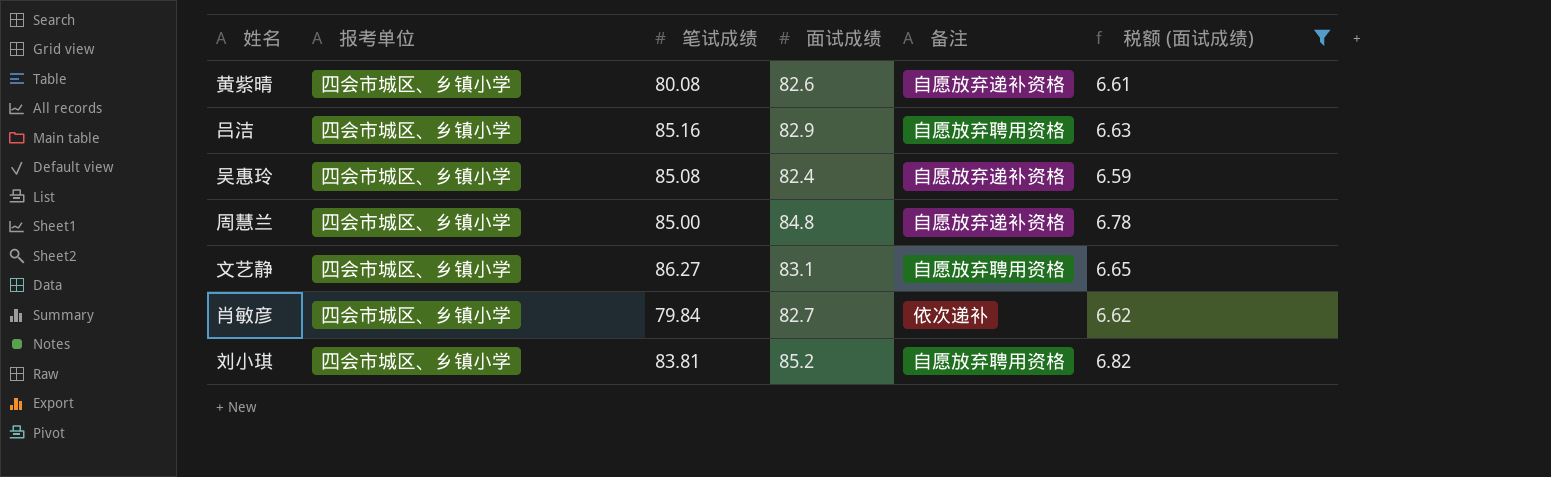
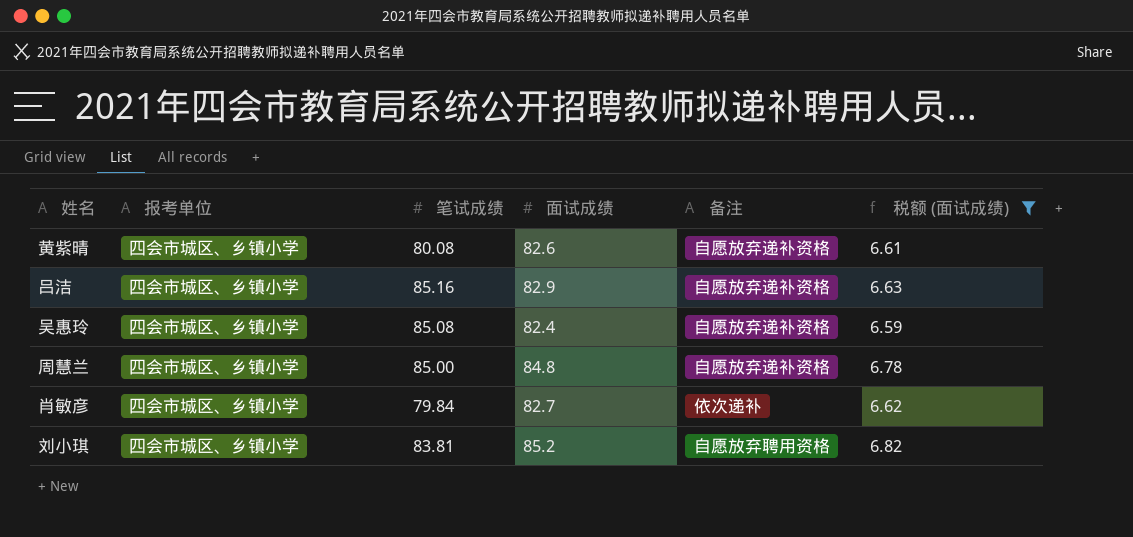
row 文艺静: 四会市城区、乡镇小学 | 86.27 | 83.1 | 自愿放弃聘用资格 | 6.65 -> none
吕洁 | 备注: 自愿放弃聘用资格 -> 自愿放弃递补资格

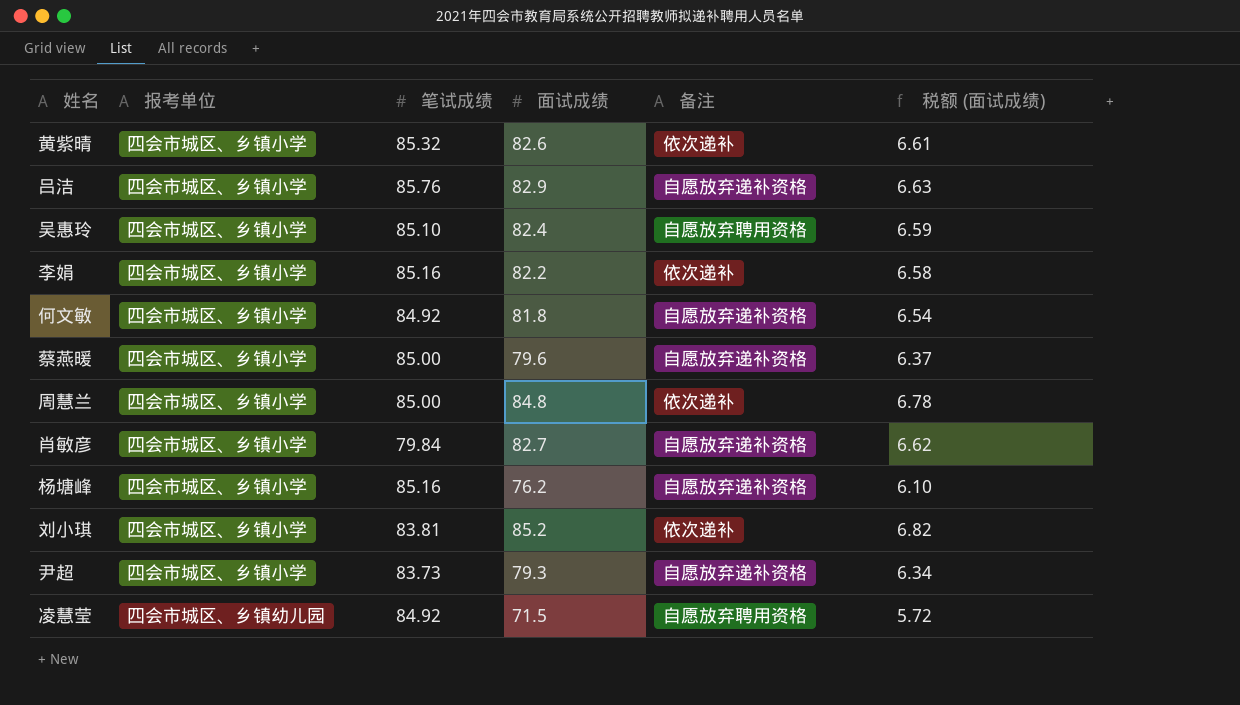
filter: 税额 (面试成绩) >= 6.59 -> none
黄紫晴 | 笔试成绩: 80.08 -> 85.32
黄紫晴 | 备注: 自愿放弃递补资格 -> 依次递补
吕洁 | 笔试成绩: 85.16 -> 85.76
吴惠玲 | 笔试成绩: 85.08 -> 85.10
吴惠玲 | 备注: 自愿放弃递补资格 -> 自愿放弃聘用资格
周慧兰 | 备注: 自愿放弃递补资格 -> 依次递补
肖敏彦 | 备注: 依次递补 -> 自愿放弃递补资格
刘小琪 | 备注: 自愿放弃聘用资格 -> 依次递补

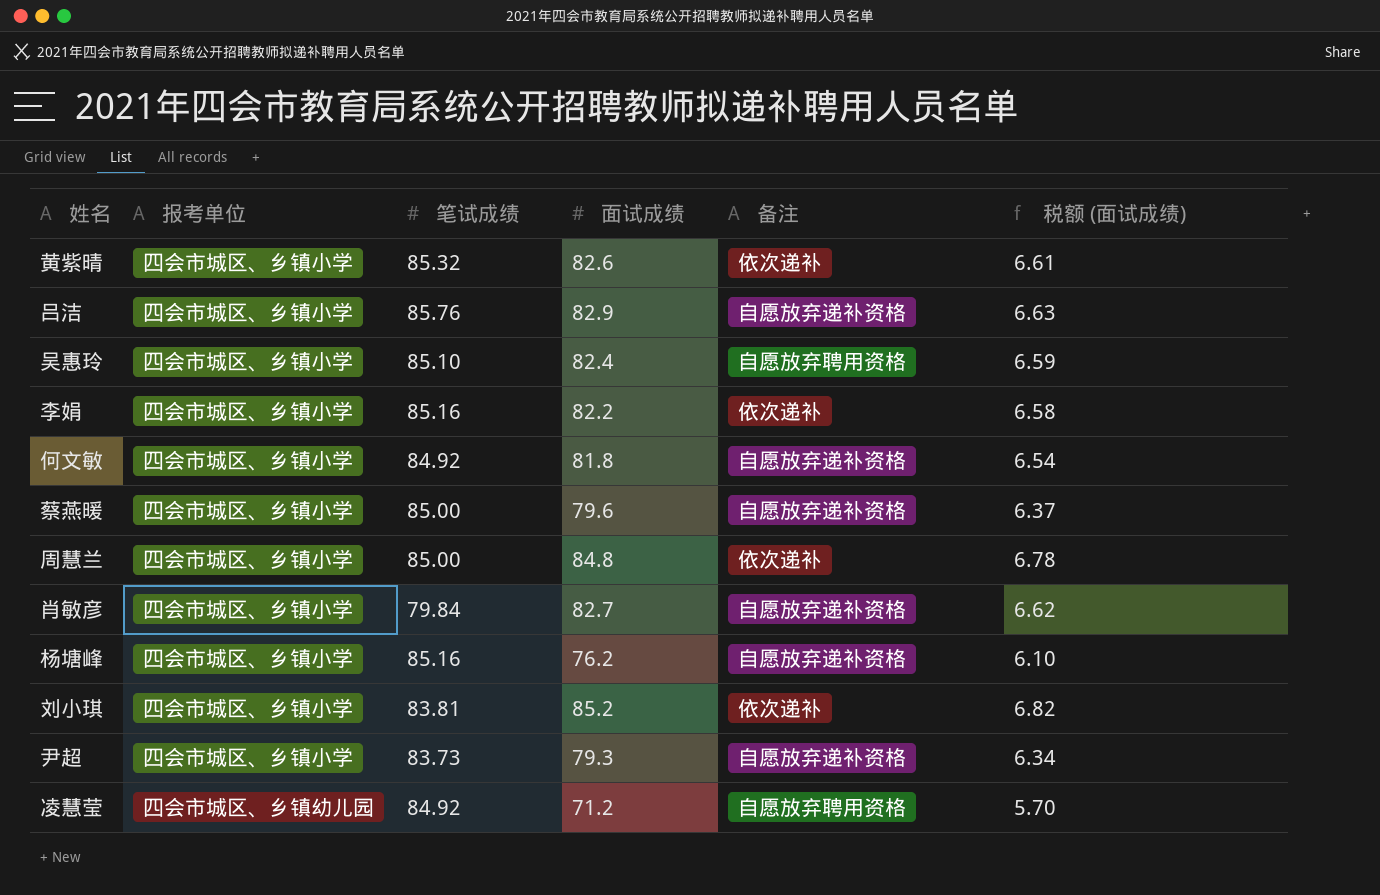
凌慧莹 | 面试成绩: 71.5 -> 71.2
凌慧莹 | 税额 (面试成绩): 5.72 -> 5.70

